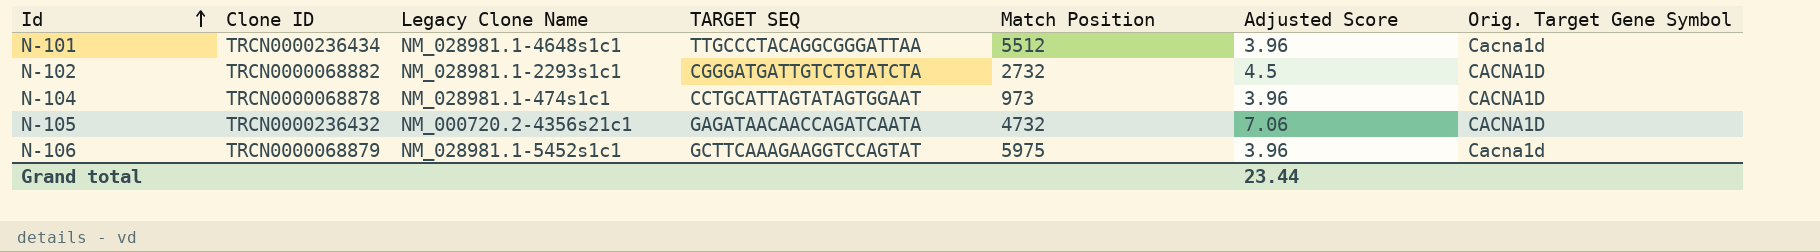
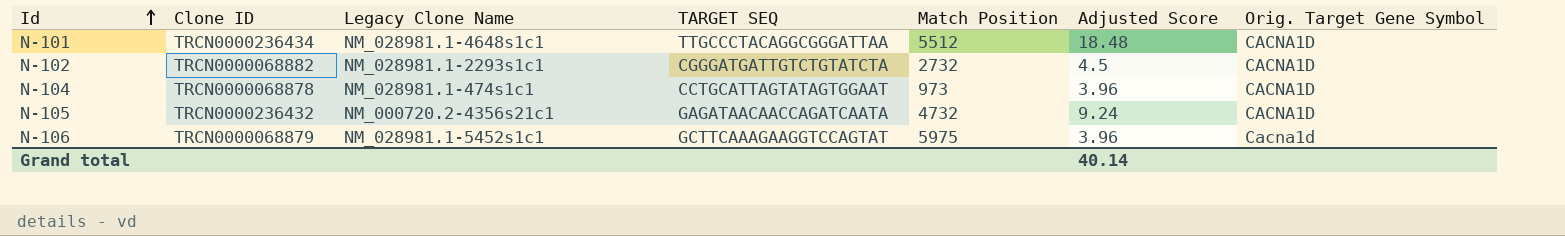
N-101 | Adjusted Score: 3.96 -> 18.48
N-101 | Orig. Target Gene Symbol: Cacna1d -> CACNA1D
N-105 | Adjusted Score: 7.06 -> 9.24
Grand total | Adjusted Score: 23.44 -> 40.14

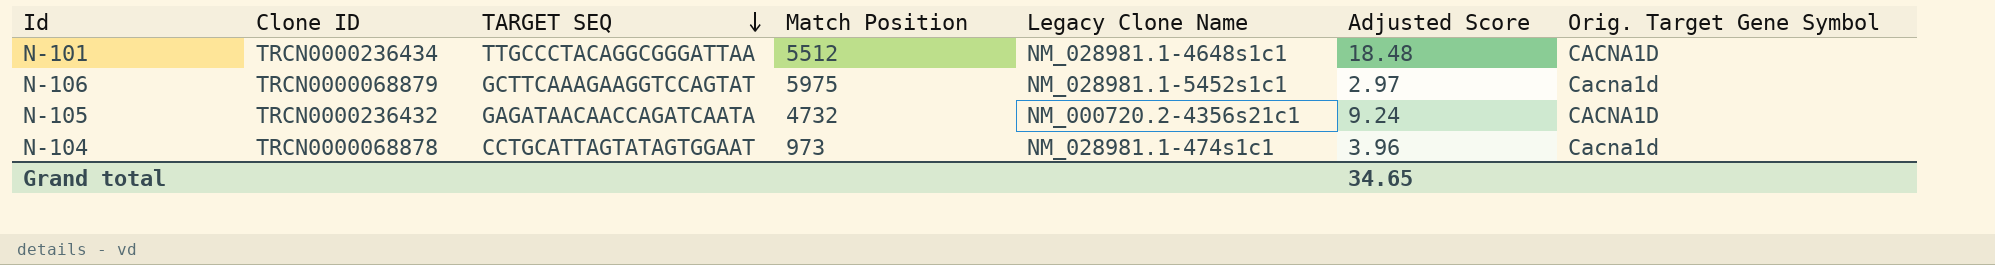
row order: Id ascending -> TARGET SEQ descending
column Legacy Clone Name | position: 3 -> 5
row N-102: TRCN0000068882 | NM_028981.1-2293s1c1 | CGGGATGATTGTCTGTATCTA | 2732 | 4.5 | CACNA1D -> none
N-106 | Adjusted Score: 3.96 -> 2.97
N-104 | Orig. Target Gene Symbol: CACNA1D -> Cacna1d
Grand total | Adjusted Score: 40.14 -> 34.65

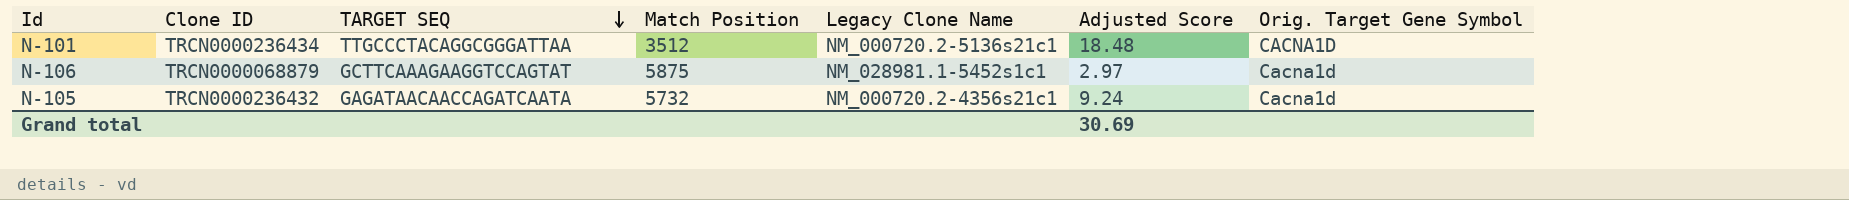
row N-104: TRCN0000068878 | CCTGCATTAGTATAGTGGAAT | 973 | NM_028981.1-474s1c1 | 3.96 | Cacna1d -> none
N-101 | Match Position: 5512 -> 3512
N-101 | Legacy Clone Name: NM_028981.1-4648s1c1 -> NM_000720.2-5136s21c1
N-106 | Match Position: 5975 -> 5875
N-105 | Match Position: 4732 -> 5732
N-105 | Orig. Target Gene Symbol: CACNA1D -> Cacna1d
Grand total | Adjusted Score: 34.65 -> 30.69

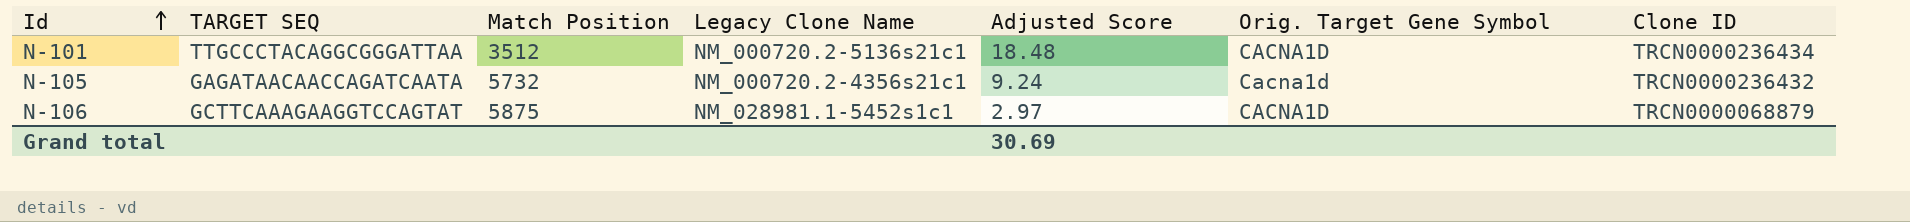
row order: TARGET SEQ descending -> Id ascending
column Clone ID | position: 2 -> 7
N-106 | Orig. Target Gene Symbol: Cacna1d -> CACNA1D

